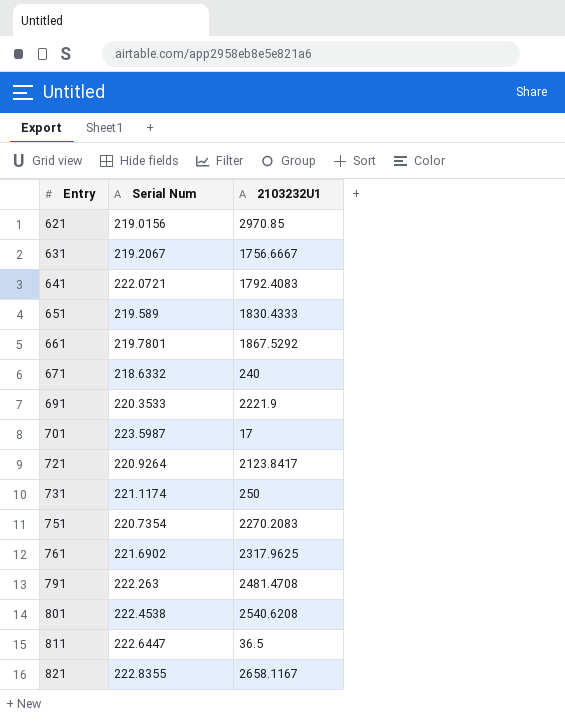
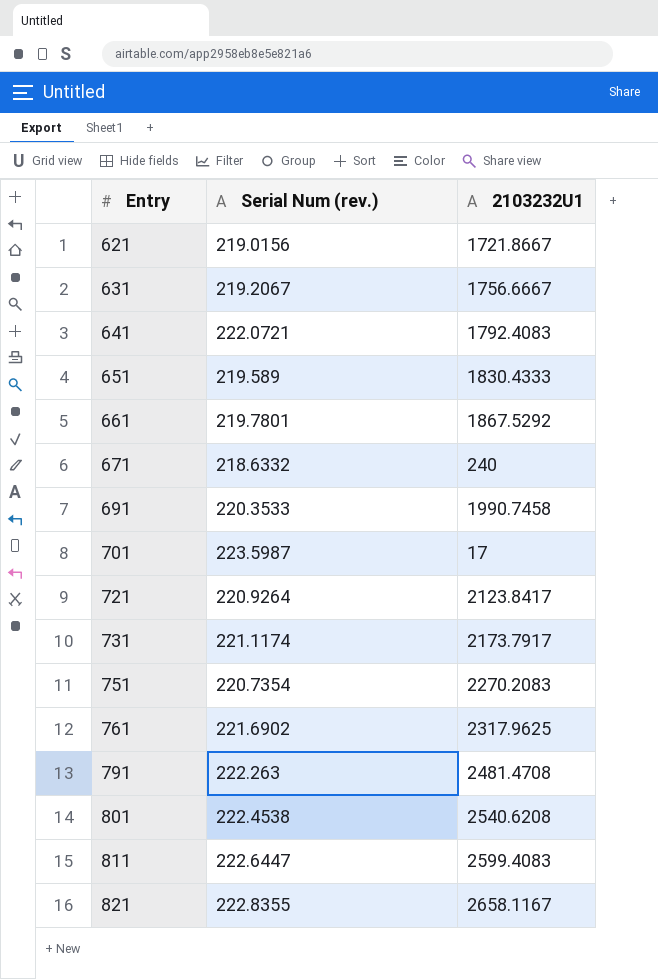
column name: Serial Num -> Serial Num (rev.)
621 | 2103232U1: 2970.85 -> 1721.8667
691 | 2103232U1: 2221.9 -> 1990.7458
731 | 2103232U1: 250 -> 2173.7917
811 | 2103232U1: 36.5 -> 2599.4083

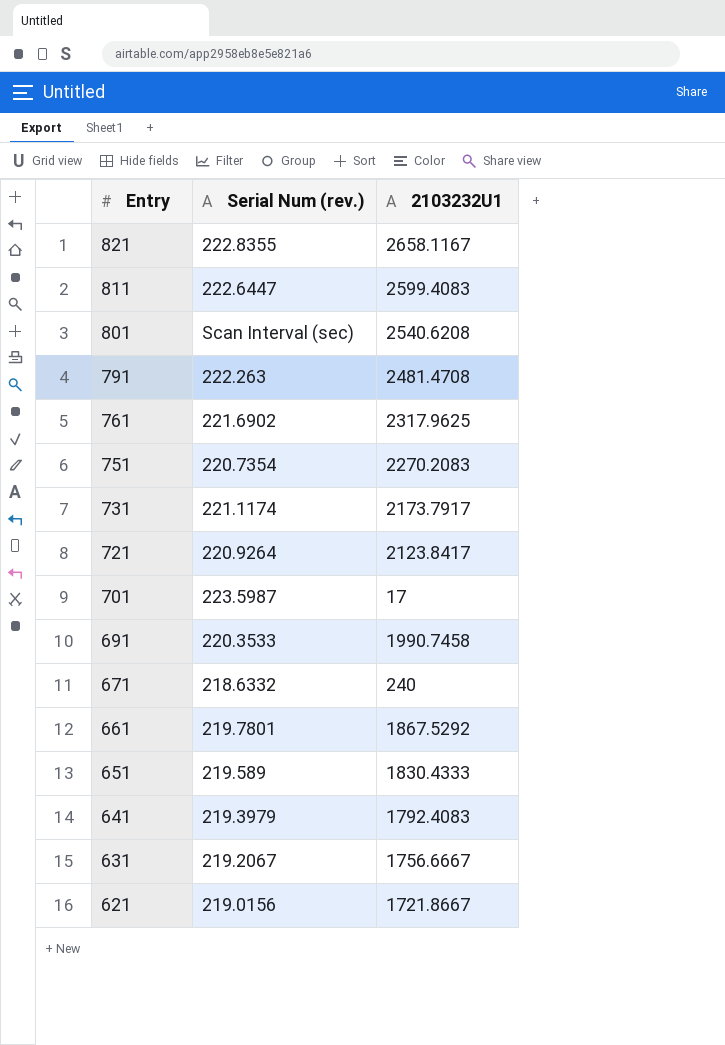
row order: Entry ascending -> Entry descending
801 | Serial Num (rev.): 222.4538 -> Scan Interval (sec)
641 | Serial Num (rev.): 222.0721 -> 219.3979

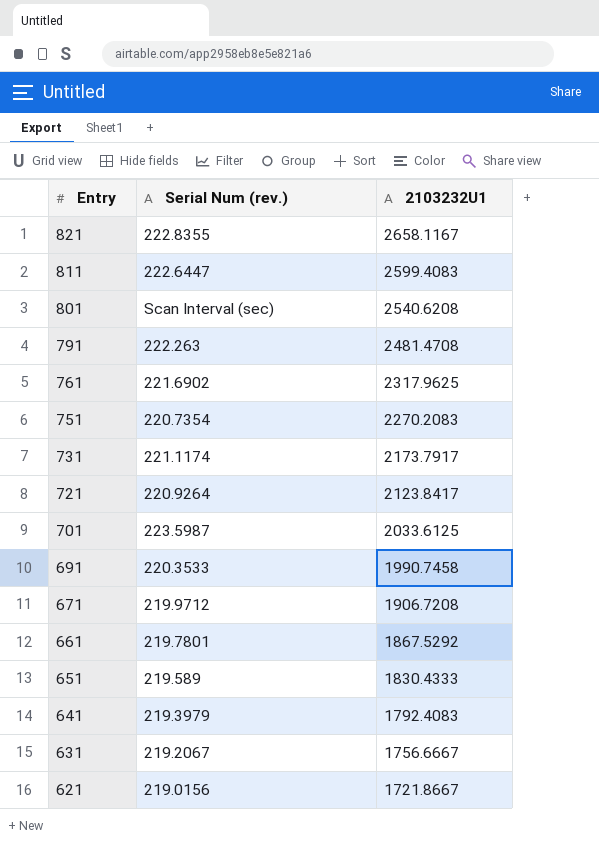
701 | 2103232U1: 17 -> 2033.6125
671 | Serial Num (rev.): 218.6332 -> 219.9712
671 | 2103232U1: 240 -> 1906.7208

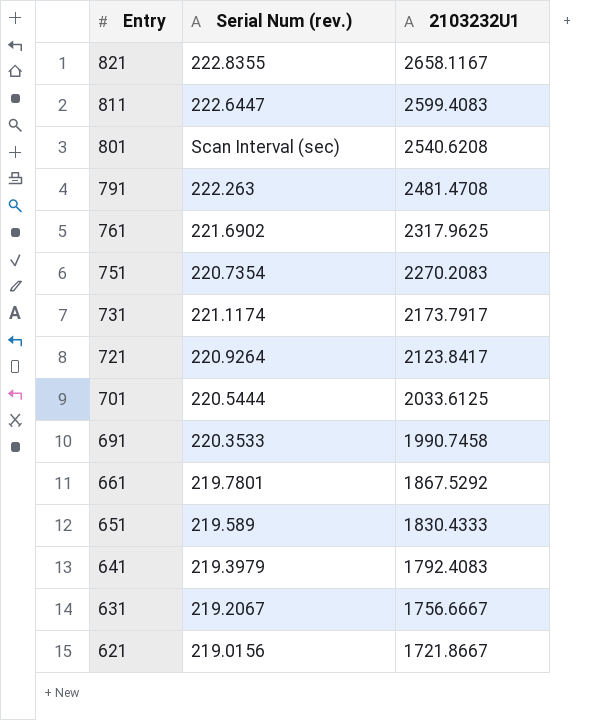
row 671: 219.9712 | 1906.7208 -> none
701 | Serial Num (rev.): 223.5987 -> 220.5444

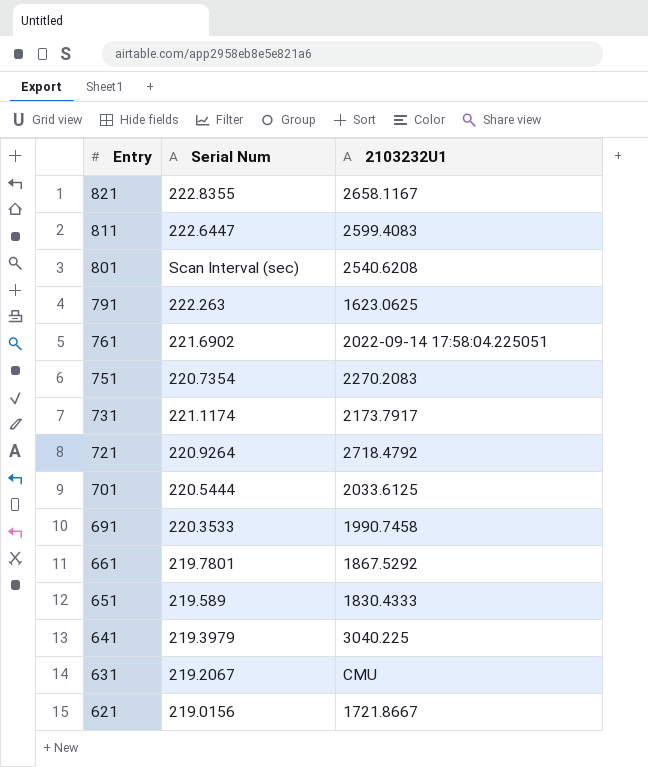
column name: Serial Num (rev.) -> Serial Num
791 | 2103232U1: 2481.4708 -> 1623.0625
761 | 2103232U1: 2317.9625 -> 2022-09-14 17:58:04.225051
721 | 2103232U1: 2123.8417 -> 2718.4792
641 | 2103232U1: 1792.4083 -> 3040.225
631 | 2103232U1: 1756.6667 -> CMU

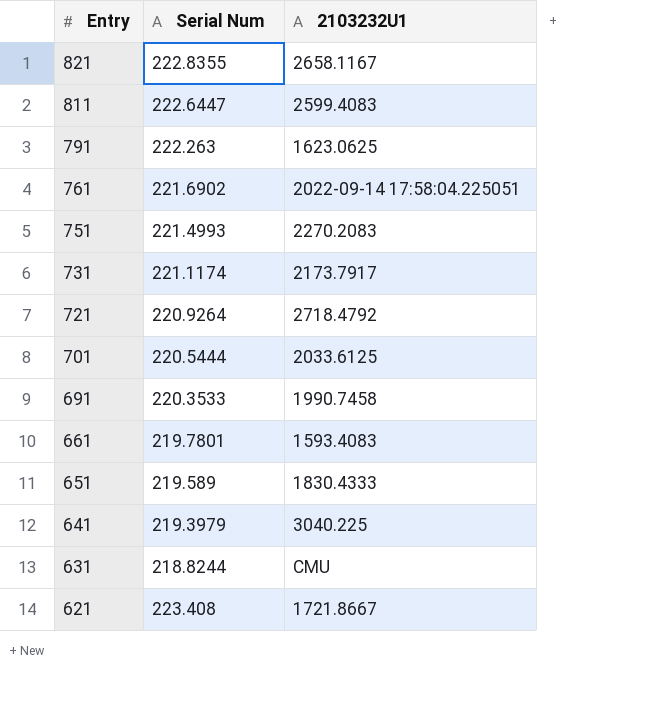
row 801: Scan Interval (sec) | 2540.6208 -> none
751 | Serial Num: 220.7354 -> 221.4993
661 | 2103232U1: 1867.5292 -> 1593.4083
631 | Serial Num: 219.2067 -> 218.8244
621 | Serial Num: 219.0156 -> 223.408

